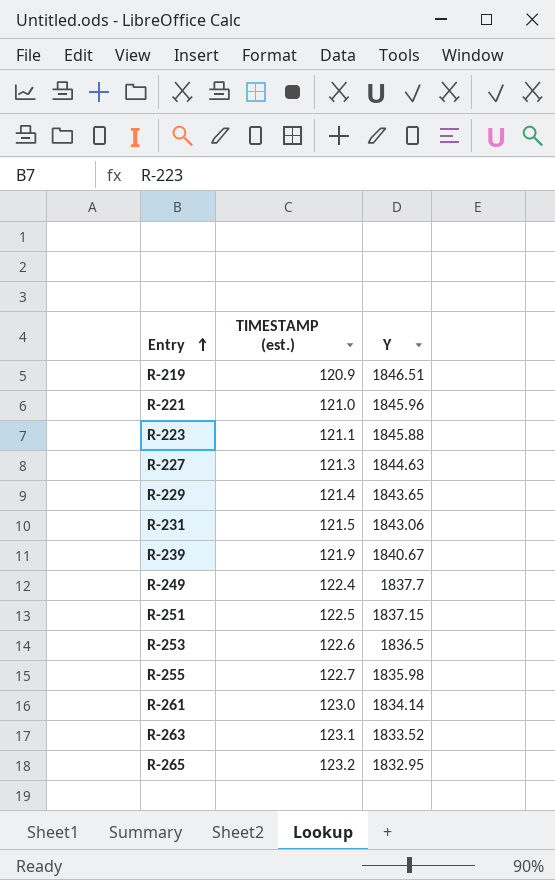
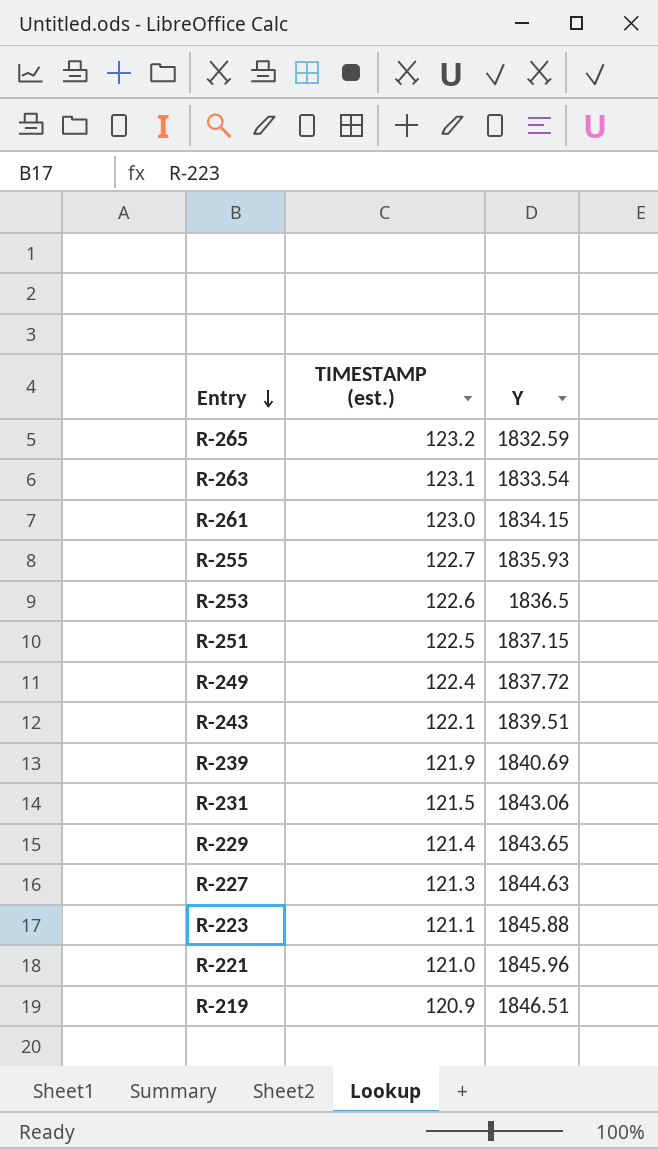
row order: Entry ascending -> Entry descending
R-265 | Y: 1832.95 -> 1832.59
R-263 | Y: 1833.52 -> 1833.54
R-261 | Y: 1834.14 -> 1834.15
R-255 | Y: 1835.98 -> 1835.93
R-249 | Y: 1837.7 -> 1837.72
row R-243: none -> 122.1 | 1839.51
R-239 | Y: 1840.67 -> 1840.69

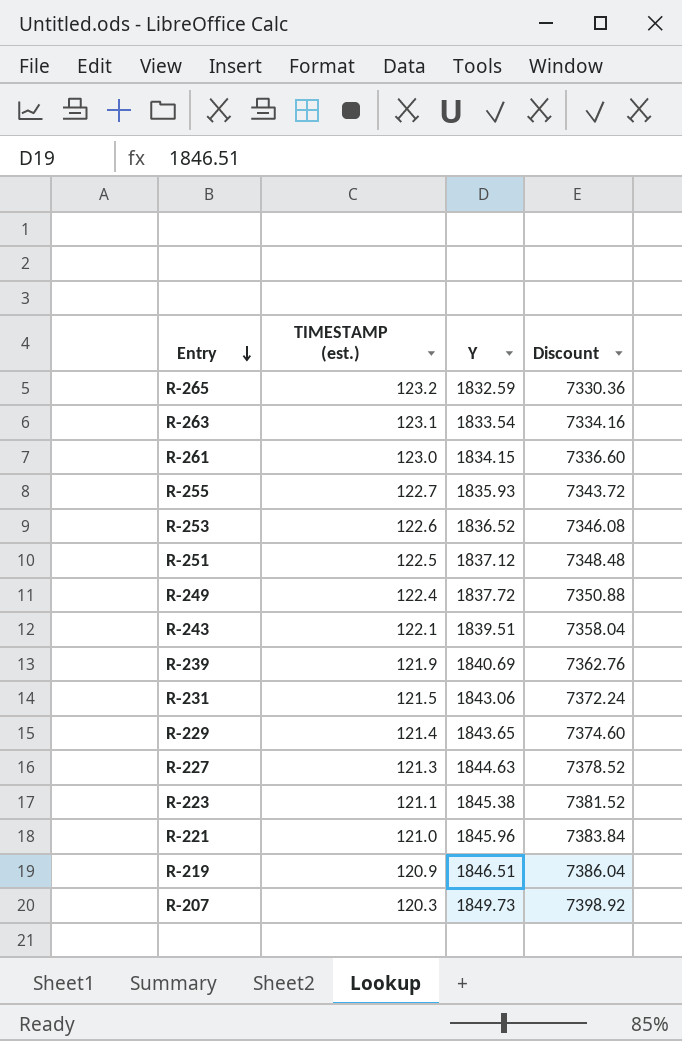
column Discount | formula: none -> [Y] * 4
R-253 | Y: 1836.5 -> 1836.52
R-251 | Y: 1837.15 -> 1837.12
R-223 | Y: 1845.88 -> 1845.38
row R-207: none -> 120.3 | 1849.73 | 7398.92

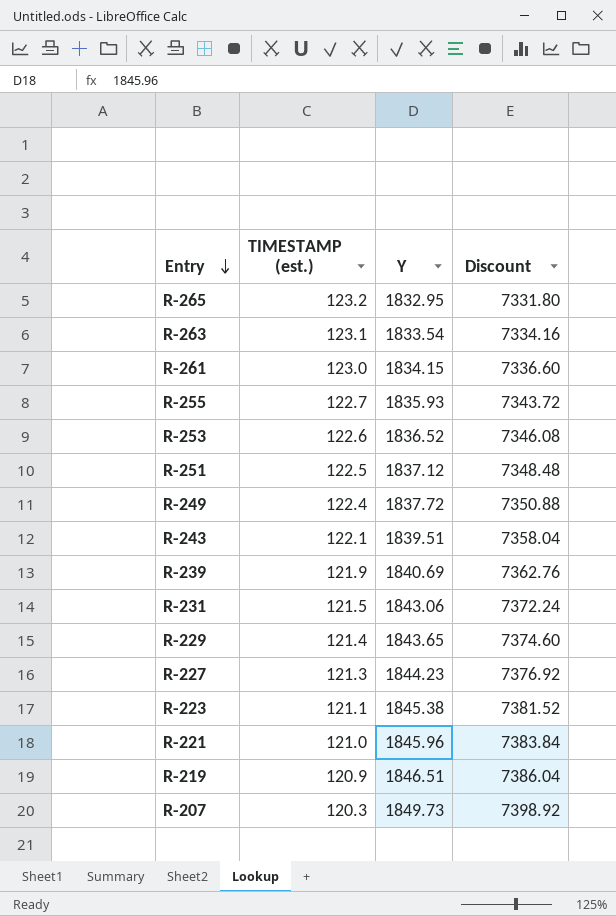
R-265 | Y: 1832.59 -> 1832.95
R-265 | Discount: 7330.36 -> 7331.80
R-227 | Y: 1844.63 -> 1844.23
R-227 | Discount: 7378.52 -> 7376.92

